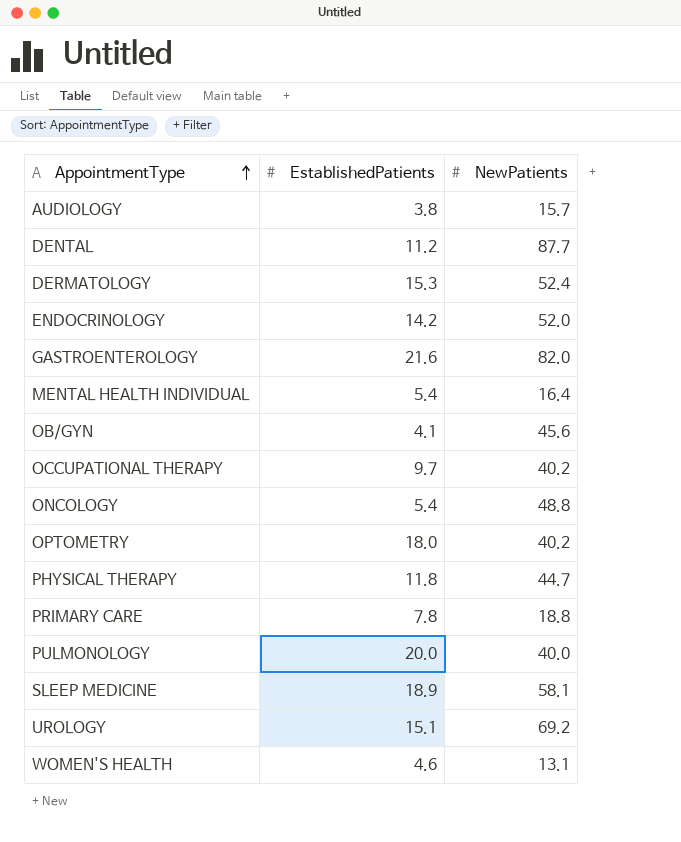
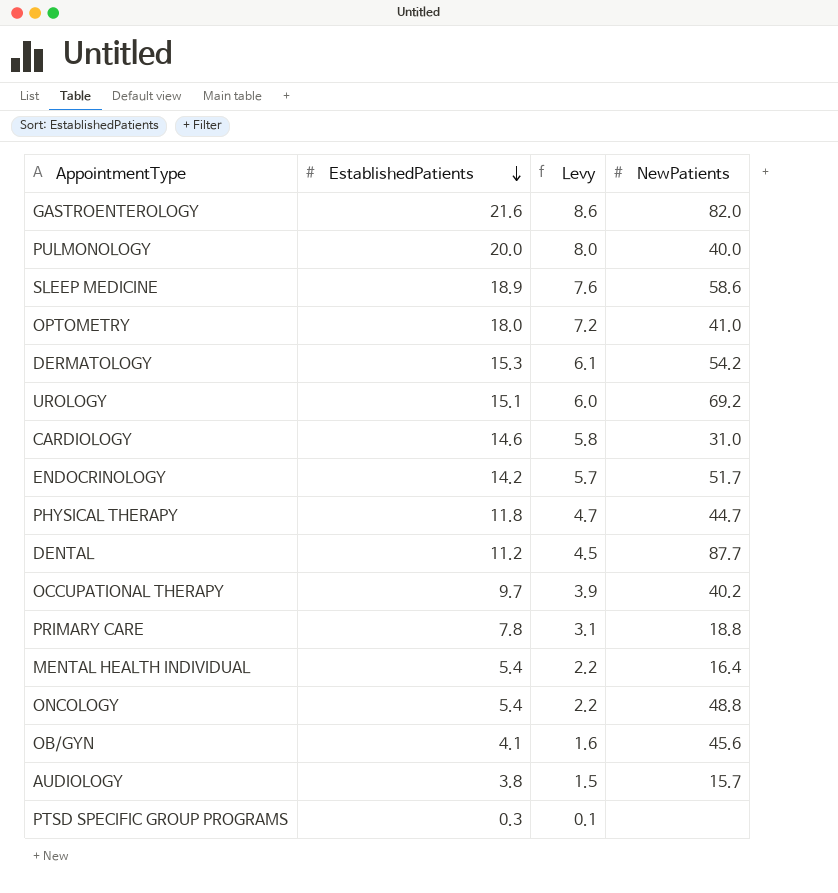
row order: AppointmentType ascending -> EstablishedPatients descending
column Levy | formula: none -> [EstablishedPatients] * 0.4
row WOMEN'S HEALTH: 4.6 | 13.1 -> none
SLEEP MEDICINE | NewPatients: 58.1 -> 58.6
OPTOMETRY | NewPatients: 40.2 -> 41.0
DERMATOLOGY | NewPatients: 52.4 -> 54.2
row CARDIOLOGY: none -> 14.6 | 5.8 | 31.0
ENDOCRINOLOGY | NewPatients: 52.0 -> 51.7
row PTSD SPECIFIC GROUP PROGRAMS: none -> 0.3 | 0.1 | none

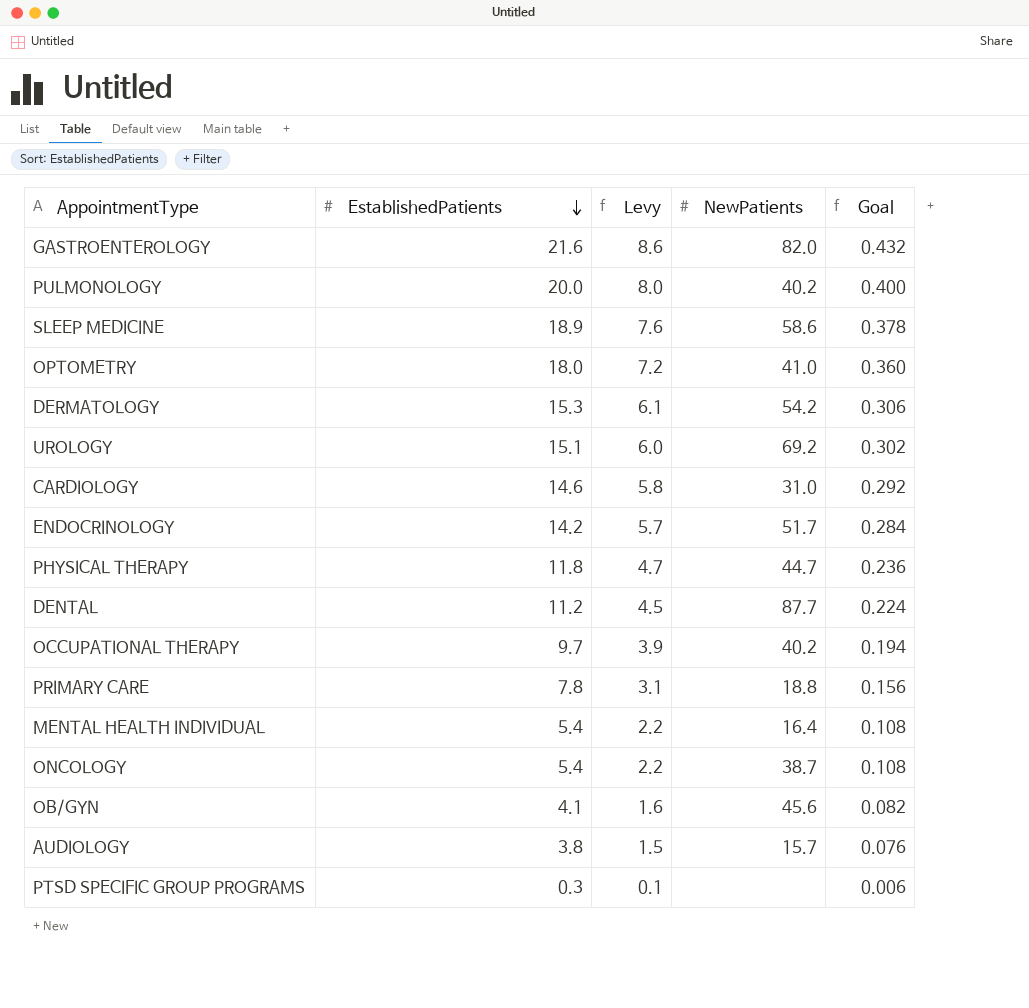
column Goal | formula: none -> [EstablishedPatients] * 0.02
PULMONOLOGY | NewPatients: 40.0 -> 40.2
ONCOLOGY | NewPatients: 48.8 -> 38.7

